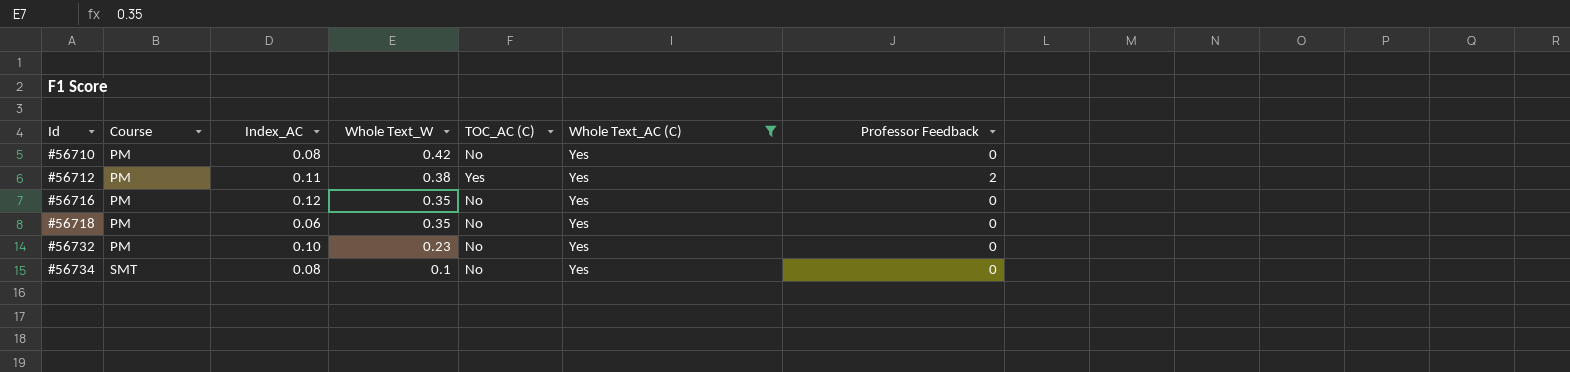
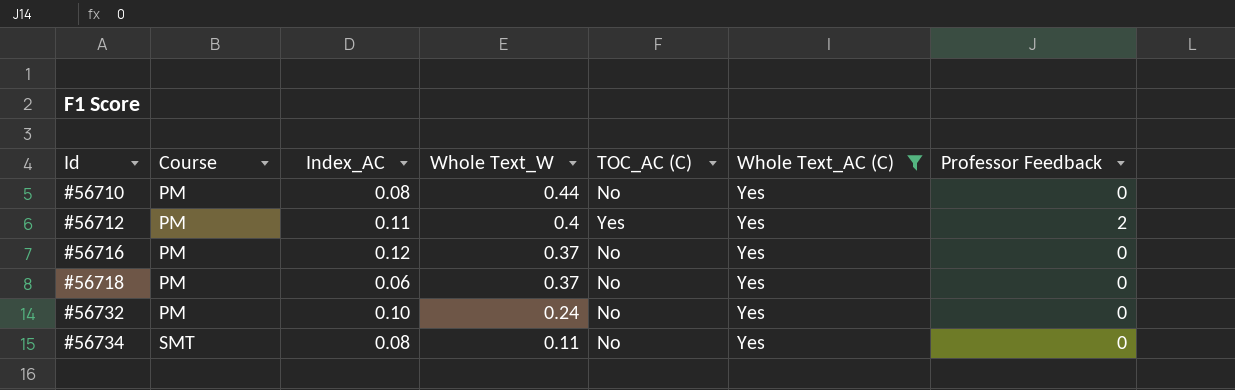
#56710 | Whole Text_W: 0.42 -> 0.44
#56712 | Whole Text_W: 0.38 -> 0.4
#56716 | Whole Text_W: 0.35 -> 0.37
#56718 | Whole Text_W: 0.35 -> 0.37
#56732 | Whole Text_W: 0.23 -> 0.24
#56734 | Whole Text_W: 0.1 -> 0.11

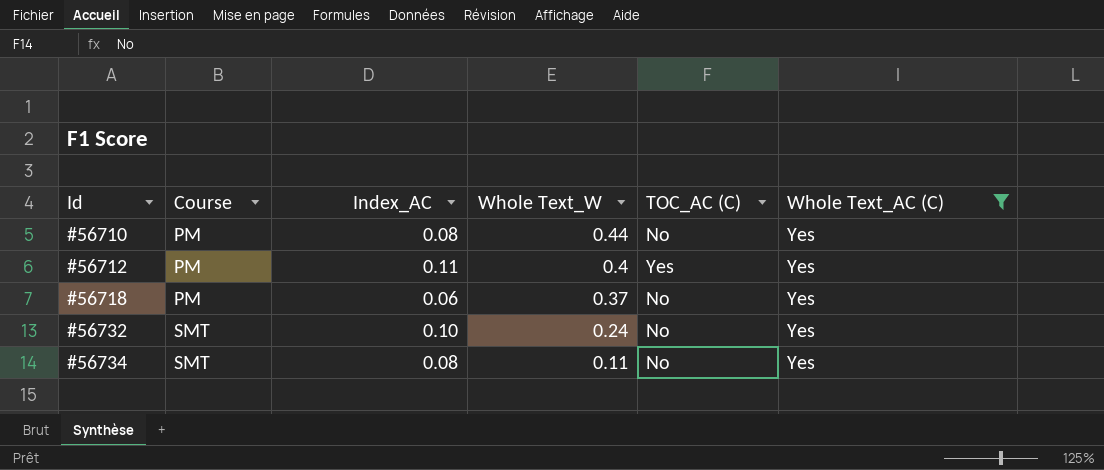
column Professor Feedback | position: 7 -> none
row #56716: PM | 0.12 | 0.37 | No | Yes | 0 -> none
#56732 | Course: PM -> SMT

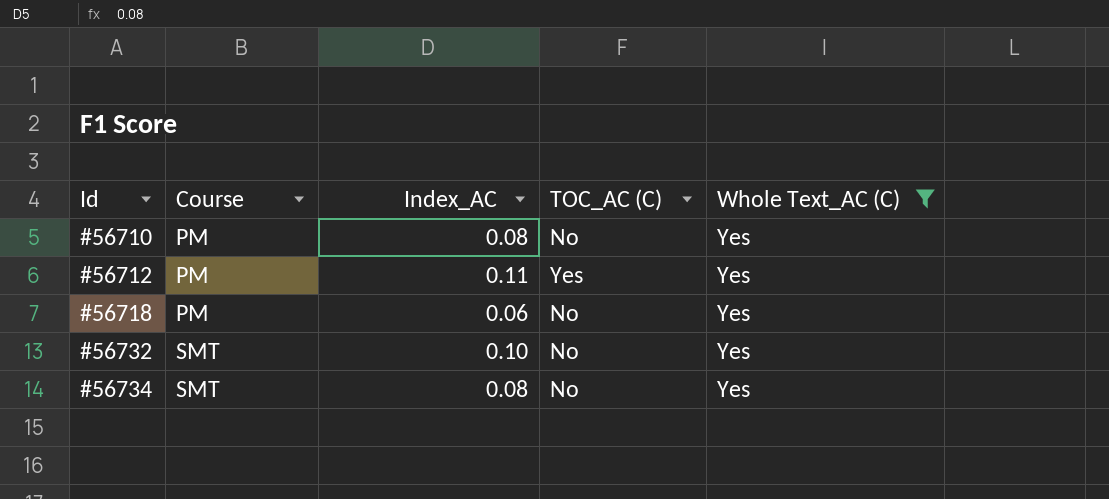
column Whole Text_W | position: 4 -> none

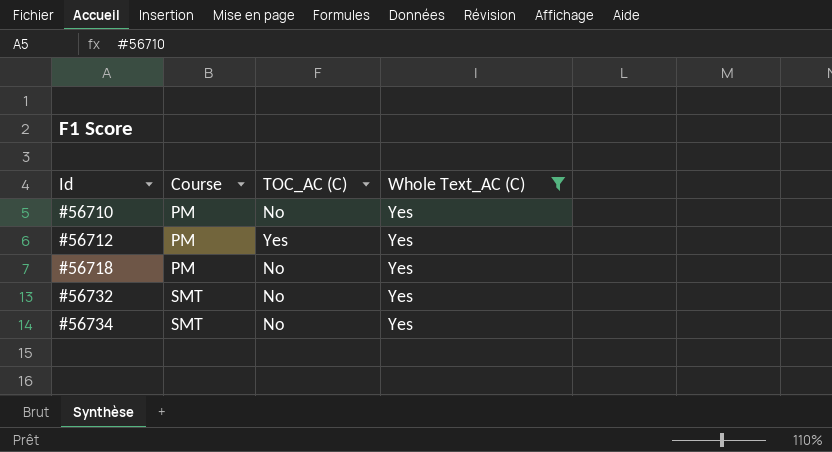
column Index_AC | position: 3 -> none

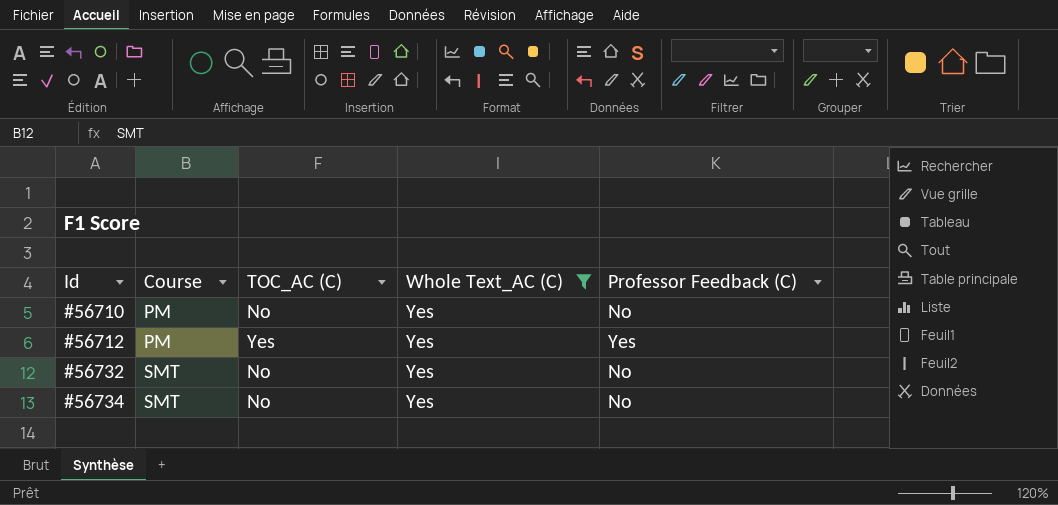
column Professor Feedback (C) | position: none -> 5
row #56718: PM | No | Yes -> none

